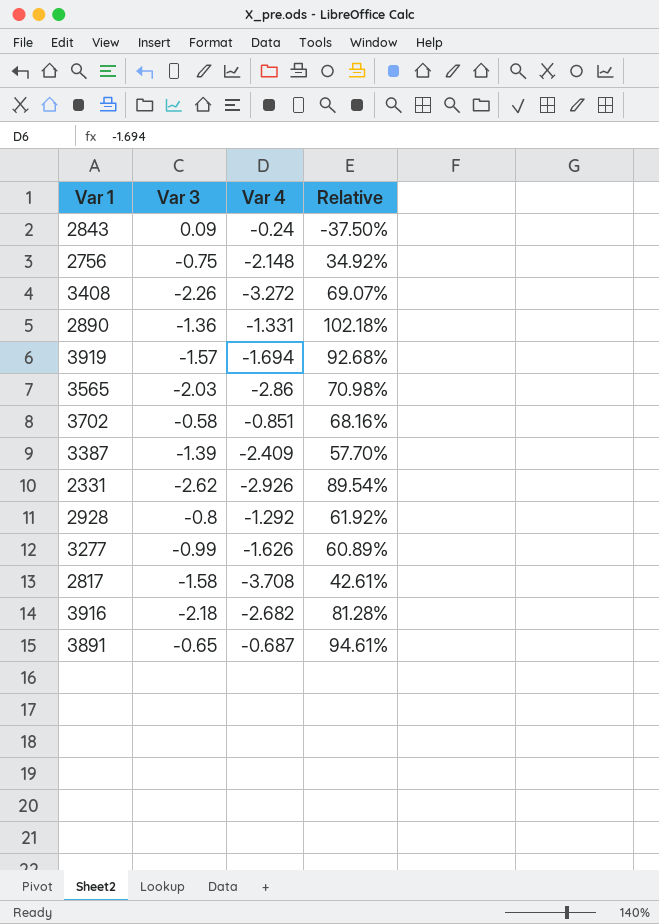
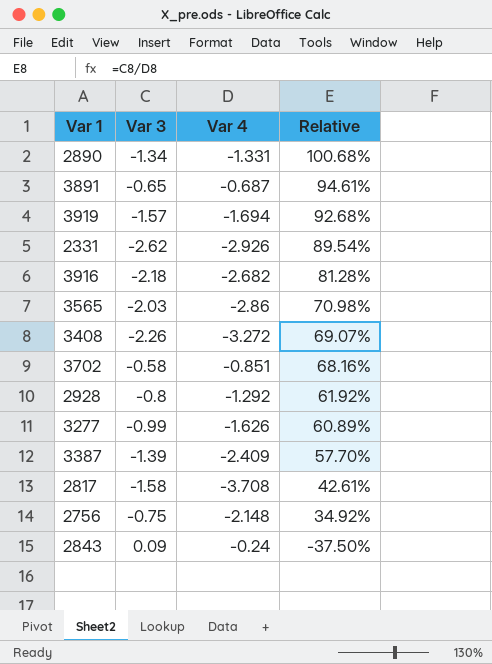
row order: none -> Relative descending
2890 | Var 3: -1.36 -> -1.34
2890 | Relative: 102.18% -> 100.68%

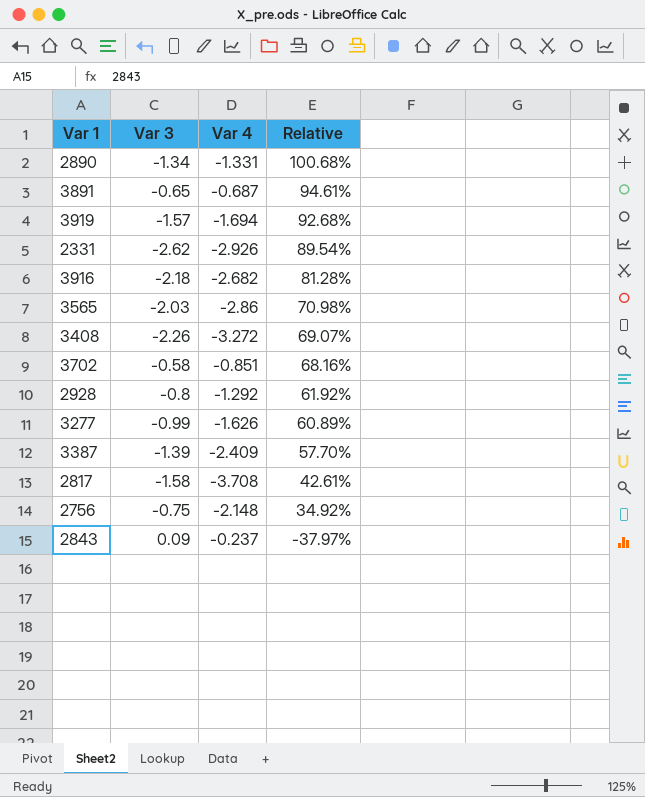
2843 | Var 4: -0.24 -> -0.237
2843 | Relative: -37.50% -> -37.97%

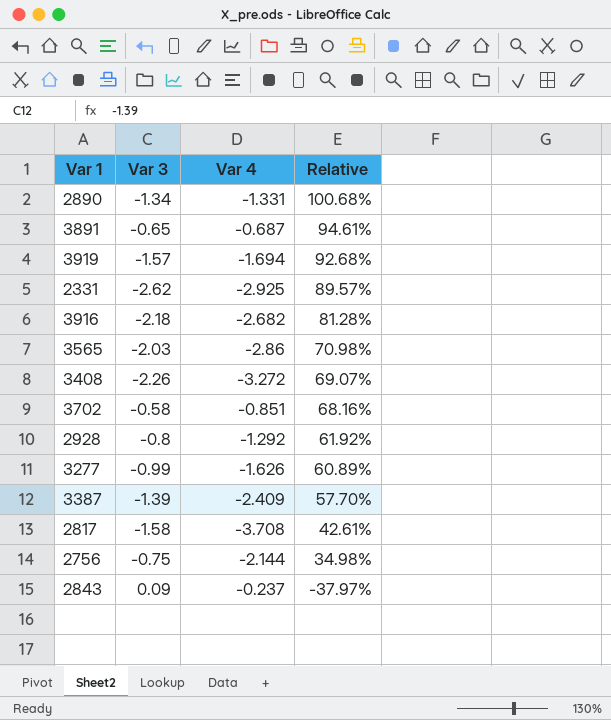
2331 | Var 4: -2.926 -> -2.925
2331 | Relative: 89.54% -> 89.57%
2756 | Var 4: -2.148 -> -2.144
2756 | Relative: 34.92% -> 34.98%

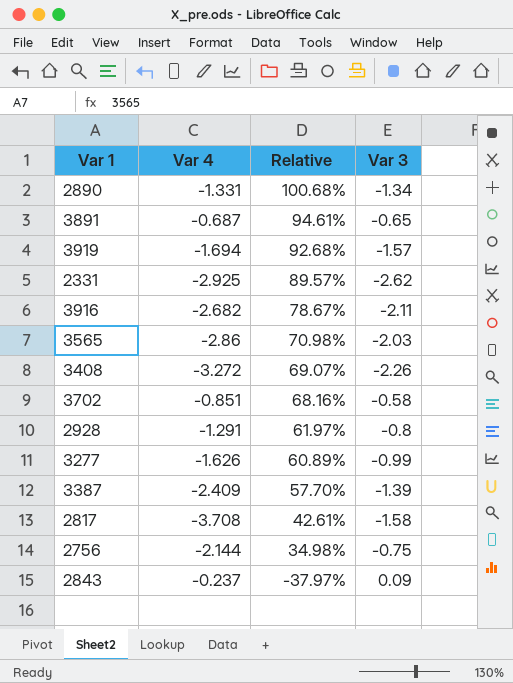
column Var 3 | position: 2 -> 4
3916 | Relative: 81.28% -> 78.67%
3916 | Var 3: -2.18 -> -2.11
2928 | Var 4: -1.292 -> -1.291
2928 | Relative: 61.92% -> 61.97%

